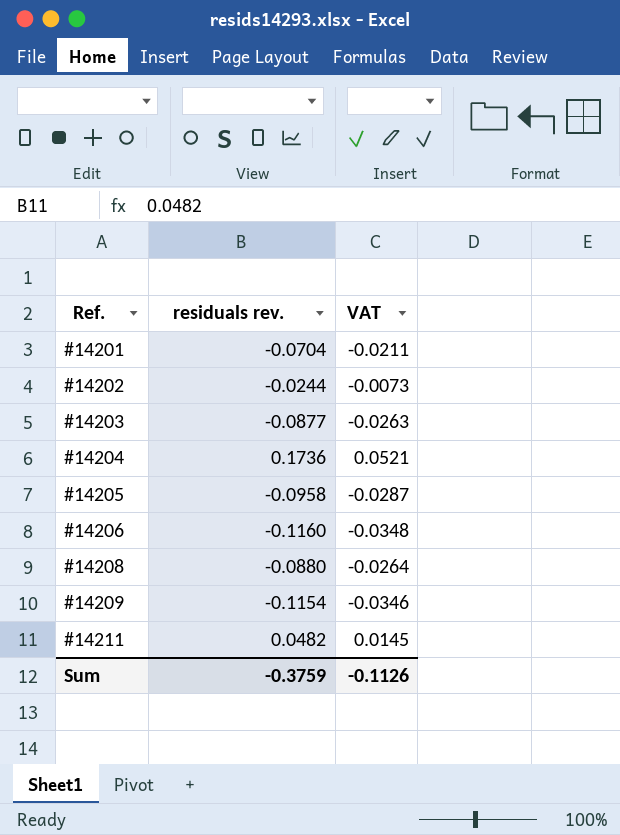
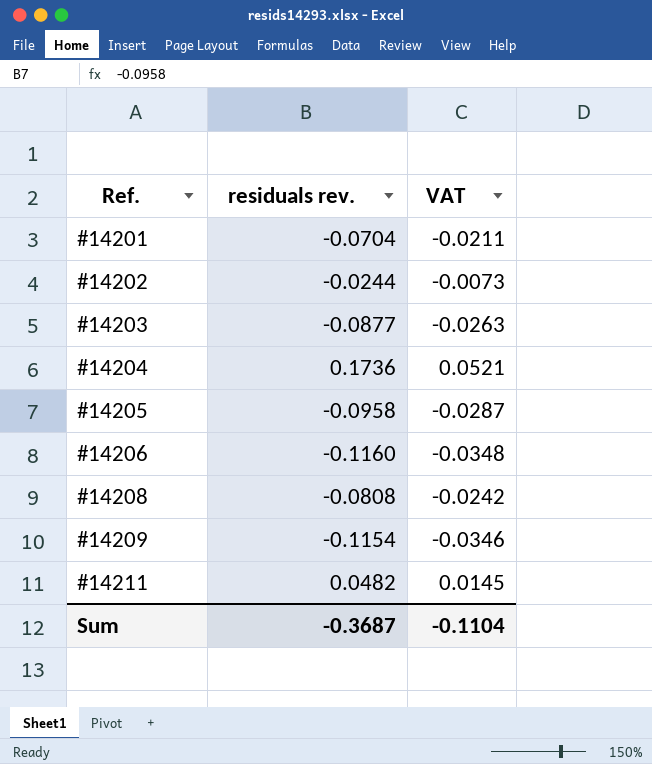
#14208 | residuals rev.: -0.0880 -> -0.0808
#14208 | VAT: -0.0264 -> -0.0242
Sum | residuals rev.: -0.3759 -> -0.3687
Sum | VAT: -0.1126 -> -0.1104

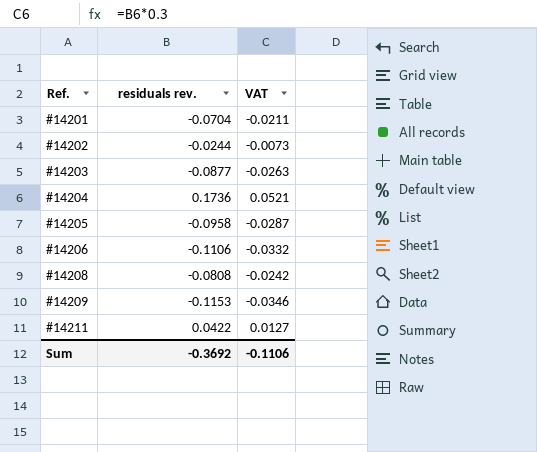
#14206 | residuals rev.: -0.1160 -> -0.1106
#14206 | VAT: -0.0348 -> -0.0332
#14209 | residuals rev.: -0.1154 -> -0.1153
#14211 | residuals rev.: 0.0482 -> 0.0422
#14211 | VAT: 0.0145 -> 0.0127
Sum | residuals rev.: -0.3687 -> -0.3692
Sum | VAT: -0.1104 -> -0.1106

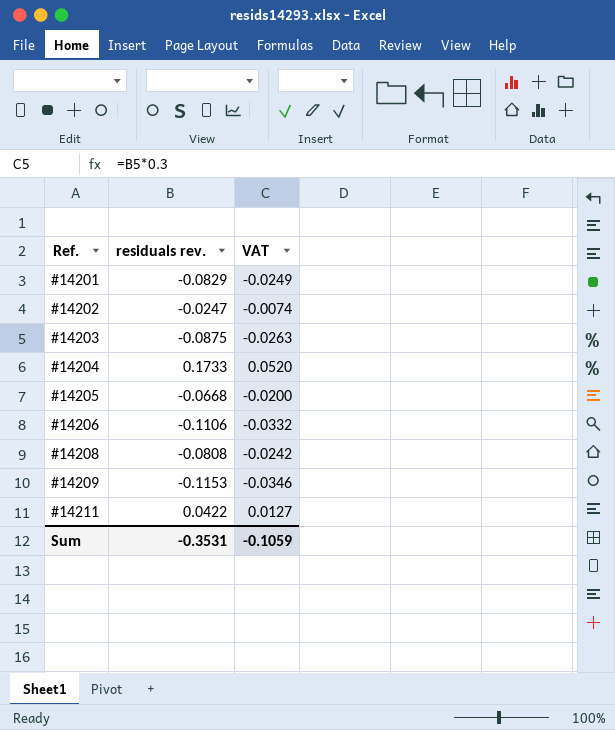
#14201 | residuals rev.: -0.0704 -> -0.0829
#14201 | VAT: -0.0211 -> -0.0249
#14202 | residuals rev.: -0.0244 -> -0.0247
#14202 | VAT: -0.0073 -> -0.0074
#14203 | residuals rev.: -0.0877 -> -0.0875
#14204 | residuals rev.: 0.1736 -> 0.1733
#14204 | VAT: 0.0521 -> 0.0520
#14205 | residuals rev.: -0.0958 -> -0.0668
#14205 | VAT: -0.0287 -> -0.0200
Sum | residuals rev.: -0.3692 -> -0.3531
Sum | VAT: -0.1106 -> -0.1059

